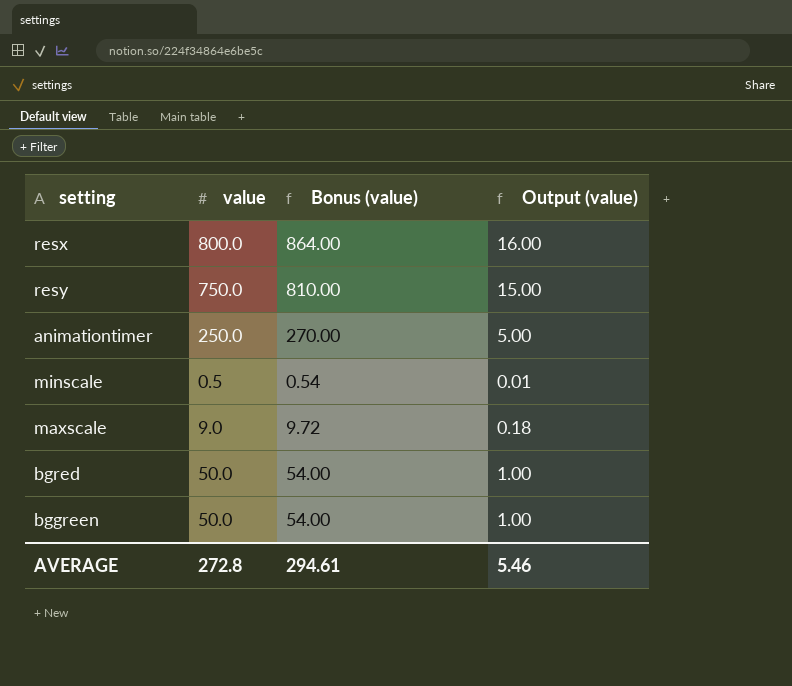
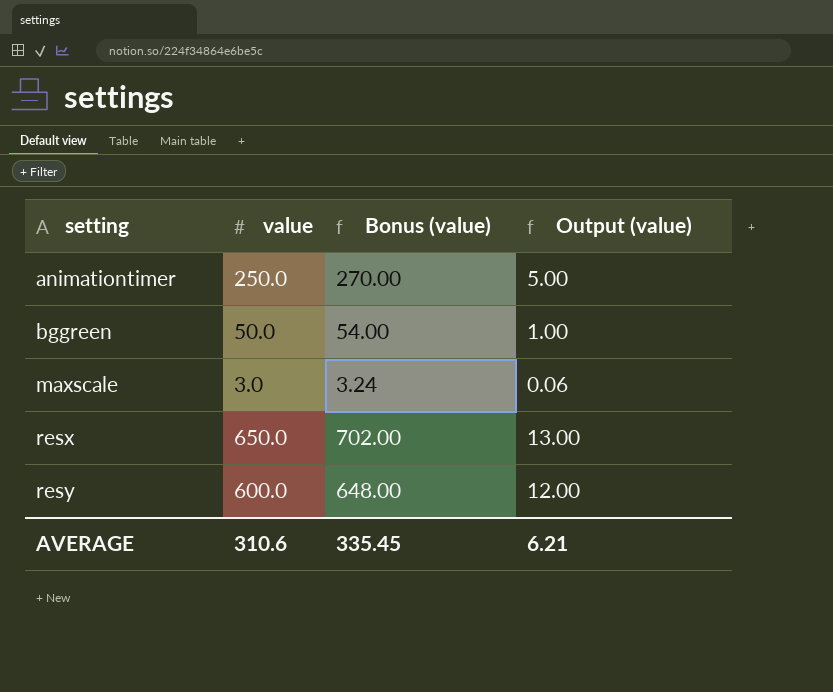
row order: none -> setting ascending
row minscale: 0.5 | 0.54 | 0.01 -> none
row bgred: 50.0 | 54.00 | 1.00 -> none
maxscale | value: 9.0 -> 3.0
maxscale | Bonus (value): 9.72 -> 3.24
maxscale | Output (value): 0.18 -> 0.06
resx | value: 800.0 -> 650.0
resx | Bonus (value): 864.00 -> 702.00
resx | Output (value): 16.00 -> 13.00
resy | value: 750.0 -> 600.0
resy | Bonus (value): 810.00 -> 648.00
resy | Output (value): 15.00 -> 12.00
AVERAGE | value: 272.8 -> 310.6
AVERAGE | Bonus (value): 294.61 -> 335.45
AVERAGE | Output (value): 5.46 -> 6.21

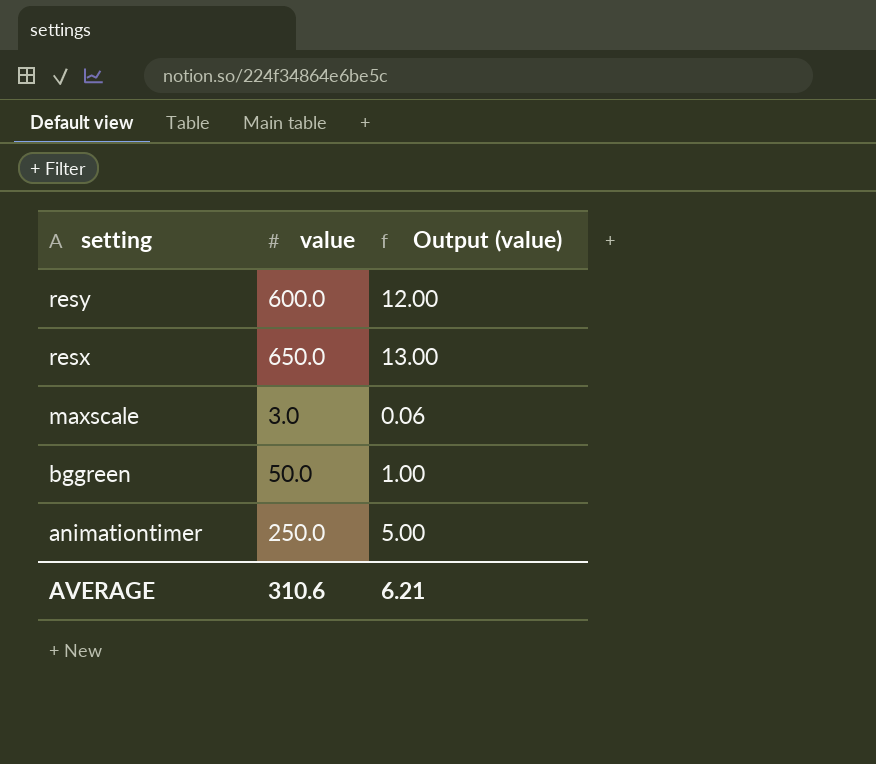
row order: setting ascending -> setting descending
column Bonus (value) | formula: [value] * 1.08 -> none

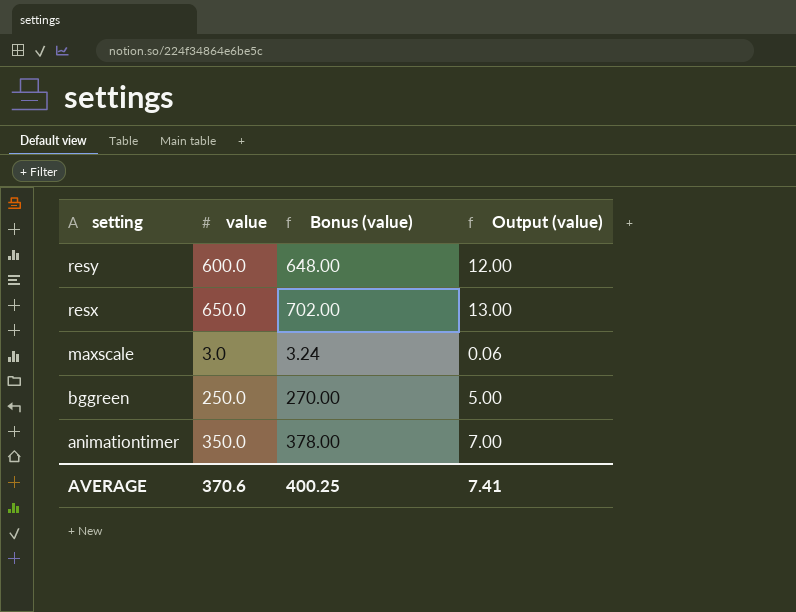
column Bonus (value) | formula: none -> [value] * 1.08
bggreen | value: 50.0 -> 250.0
bggreen | Output (value): 1.00 -> 5.00
animationtimer | value: 250.0 -> 350.0
animationtimer | Output (value): 5.00 -> 7.00
AVERAGE | value: 310.6 -> 370.6
AVERAGE | Output (value): 6.21 -> 7.41

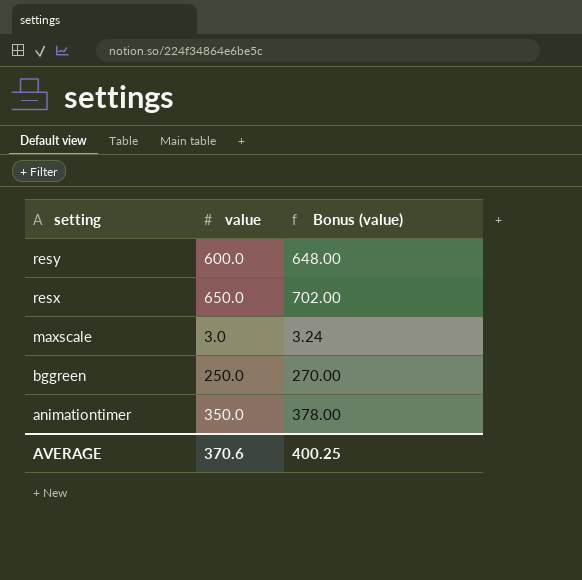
column Output (value) | formula: [value] * 0.02 -> none

